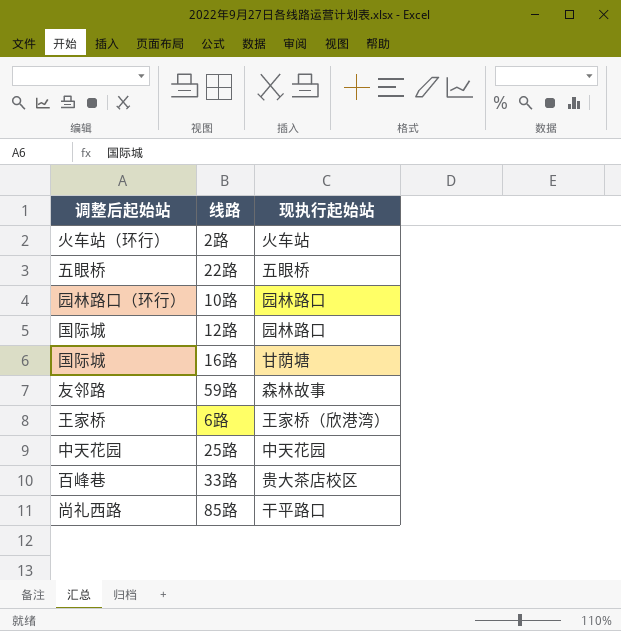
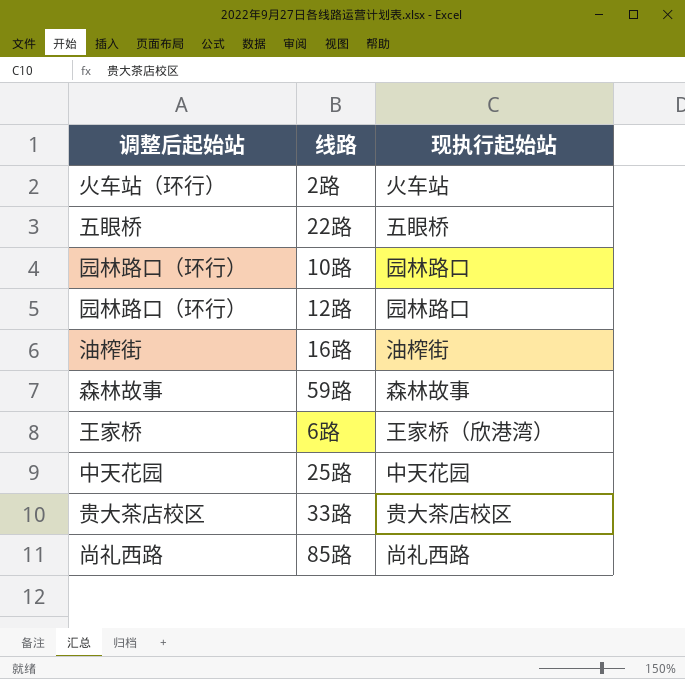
12路 | 调整后起始站: 国际城 -> 园林路口（环行）
16路 | 调整后起始站: 国际城 -> 油榨街
16路 | 现执行起始站: 甘荫塘 -> 油榨街
59路 | 调整后起始站: 友邻路 -> 森林故事
33路 | 调整后起始站: 百峰巷 -> 贵大茶店校区
85路 | 现执行起始站: 干平路口 -> 尚礼西路

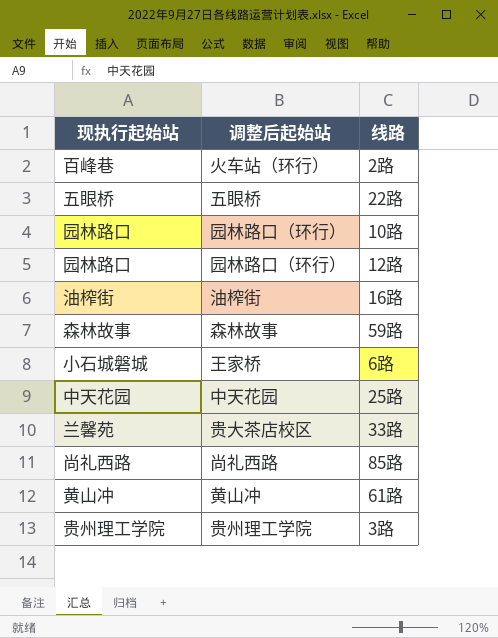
column 现执行起始站 | position: 3 -> 1
2路 | 现执行起始站: 火车站 -> 百峰巷
6路 | 现执行起始站: 王家桥（欣港湾） -> 小石城磐城
33路 | 现执行起始站: 贵大茶店校区 -> 兰馨苑
row 61路: none -> 黄山冲 | 黄山冲
row 3路: none -> 贵州理工学院 | 贵州理工学院

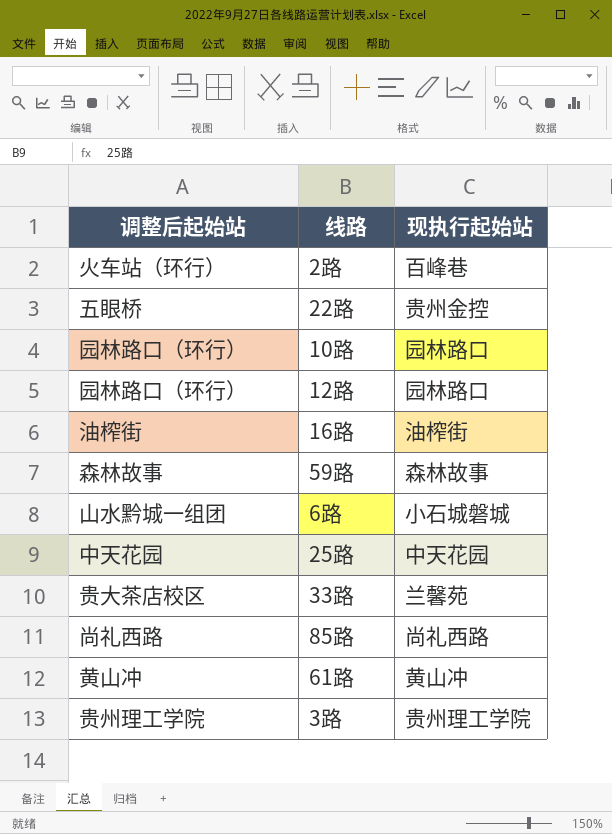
column 现执行起始站 | position: 1 -> 3
22路 | 现执行起始站: 五眼桥 -> 贵州金控
6路 | 调整后起始站: 王家桥 -> 山水黔城一组团

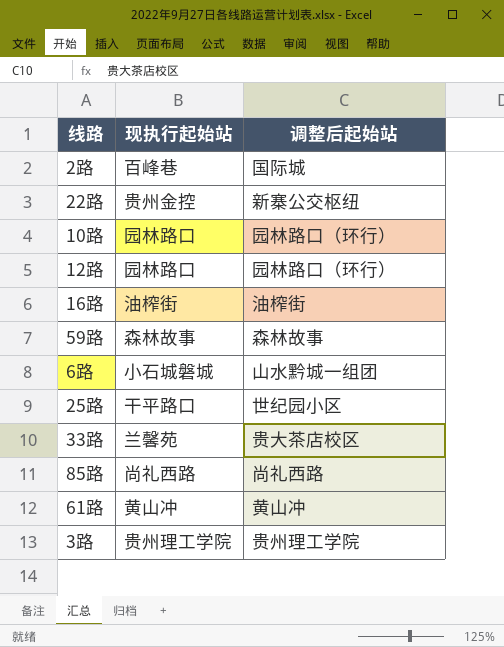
column 调整后起始站 | position: 1 -> 3
2路 | 调整后起始站: 火车站（环行） -> 国际城
22路 | 调整后起始站: 五眼桥 -> 新寨公交枢纽
25路 | 现执行起始站: 中天花园 -> 干平路口
25路 | 调整后起始站: 中天花园 -> 世纪园小区

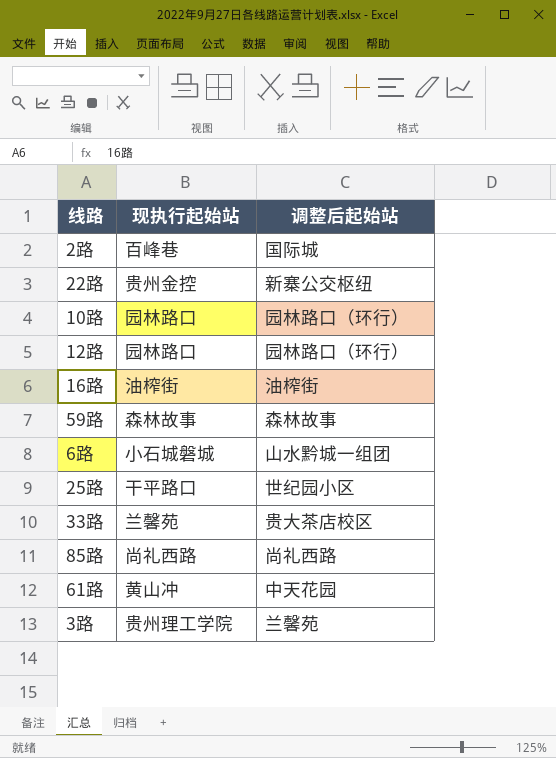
61路 | 调整后起始站: 黄山冲 -> 中天花园
3路 | 调整后起始站: 贵州理工学院 -> 兰馨苑

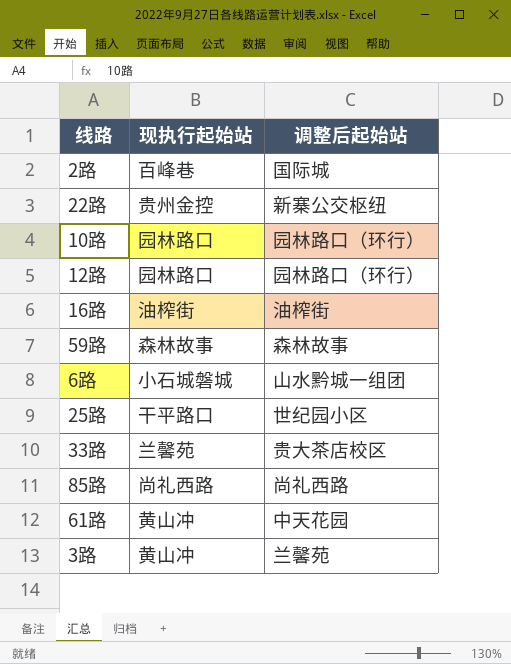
3路 | 现执行起始站: 贵州理工学院 -> 黄山冲

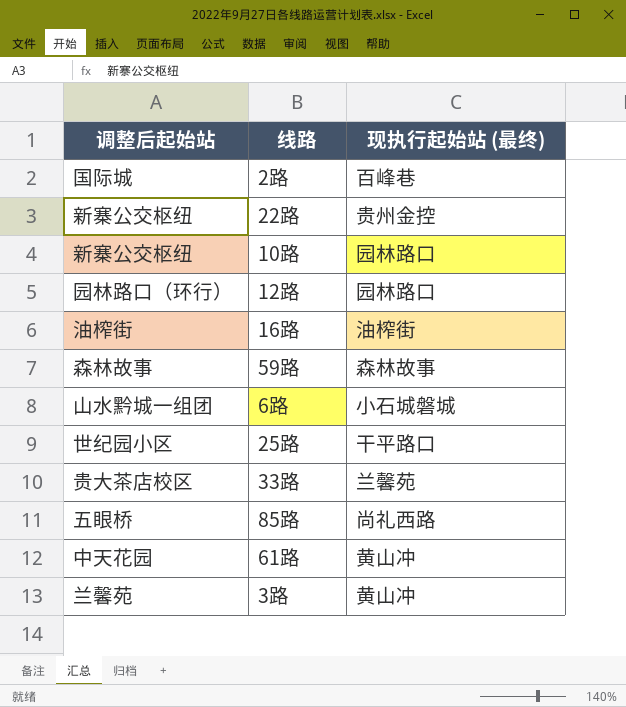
column 调整后起始站 | position: 3 -> 1
column name: 现执行起始站 -> 现执行起始站 (最终)
10路 | 调整后起始站: 园林路口（环行） -> 新寨公交枢纽
85路 | 调整后起始站: 尚礼西路 -> 五眼桥

